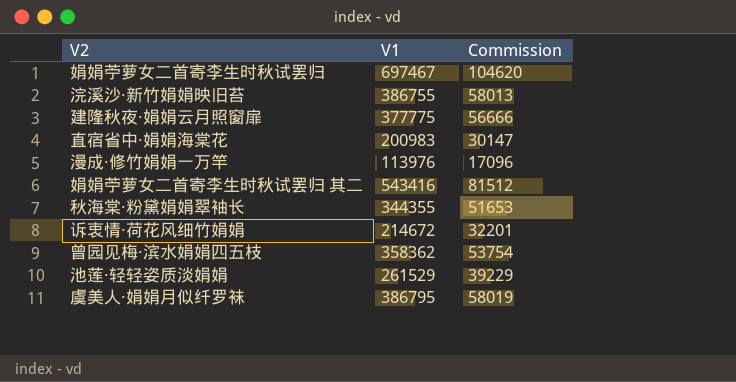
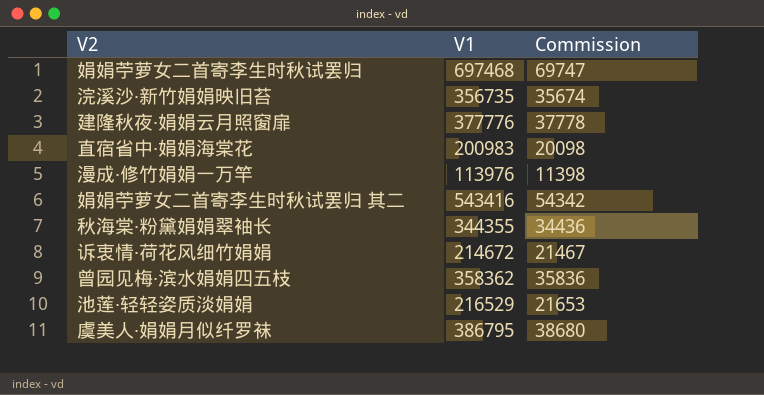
column Commission | formula: [V1] * 0.15 -> [V1] * 0.1
娟娟苧萝女二首寄李生时秋试罢归 | V1: 697467 -> 697468
浣溪沙·新竹娟娟映旧苔 | V1: 386755 -> 356735
建隆秋夜·娟娟云月照窗扉 | V1: 377775 -> 377776
池莲·轻轻姿质淡娟娟 | V1: 261529 -> 216529

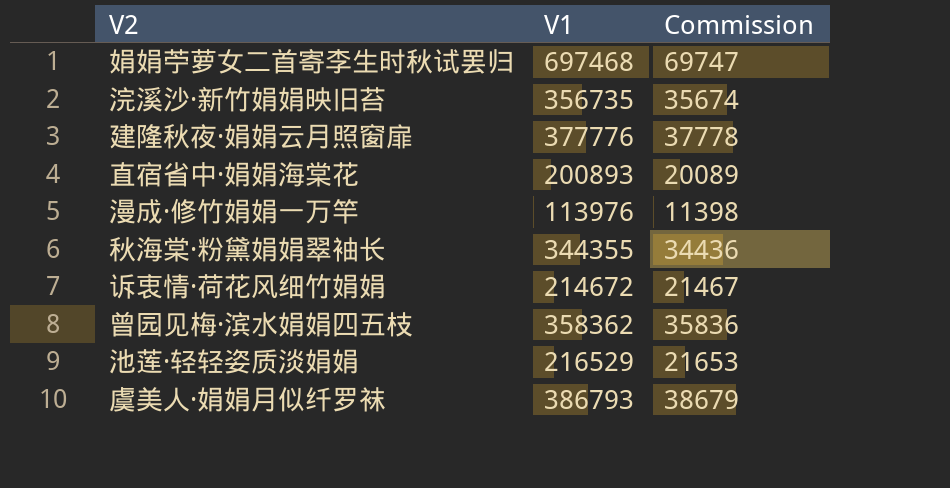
row 娟娟苧萝女二首寄李生时秋试罢归 其二: 543416 | 54342 -> none
直宿省中·娟娟海棠花 | V1: 200983 -> 200893
直宿省中·娟娟海棠花 | Commission: 20098 -> 20089
虞美人·娟娟月似纤罗袜 | V1: 386795 -> 386793
虞美人·娟娟月似纤罗袜 | Commission: 38680 -> 38679

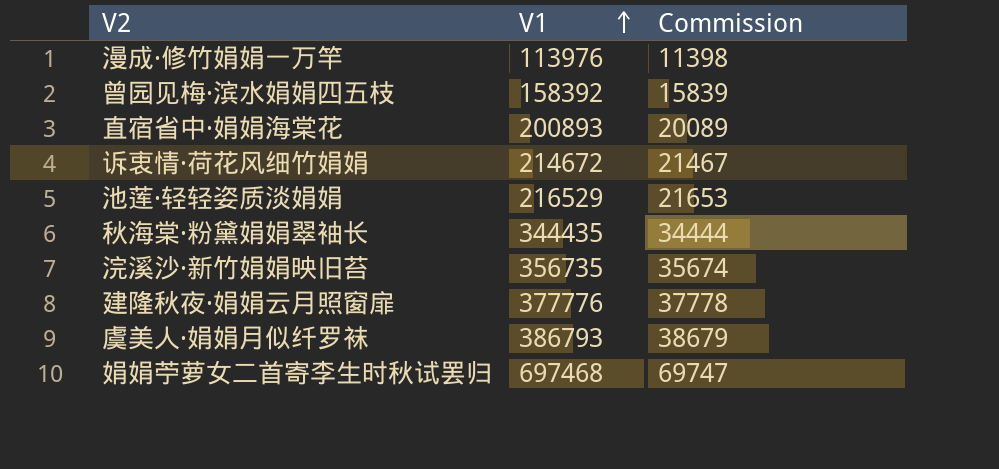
row order: none -> V1 ascending
曾园见梅·滨水娟娟四五枝 | V1: 358362 -> 158392
曾园见梅·滨水娟娟四五枝 | Commission: 35836 -> 15839
秋海棠·粉黛娟娟翠袖长 | V1: 344355 -> 344435
秋海棠·粉黛娟娟翠袖长 | Commission: 34436 -> 34444

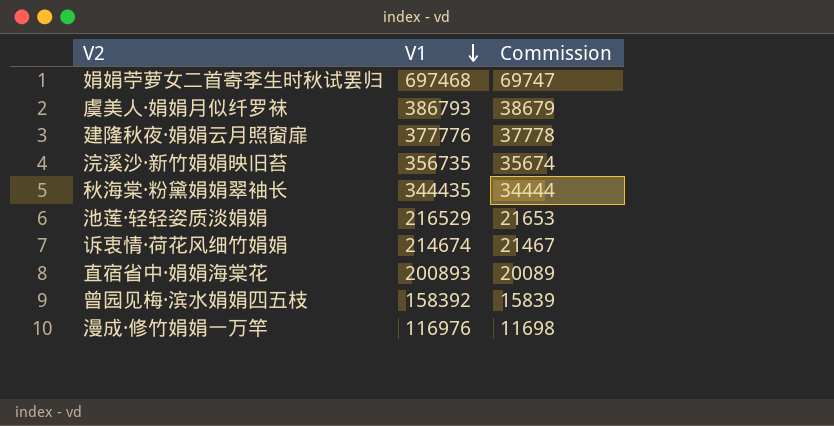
row order: V1 ascending -> V1 descending
诉衷情·荷花风细竹娟娟 | V1: 214672 -> 214674
漫成·修竹娟娟一万竿 | V1: 113976 -> 116976
漫成·修竹娟娟一万竿 | Commission: 11398 -> 11698

